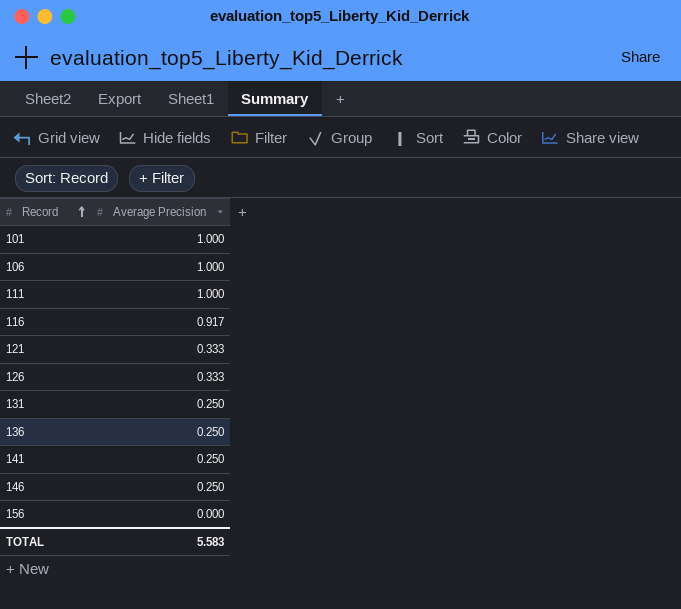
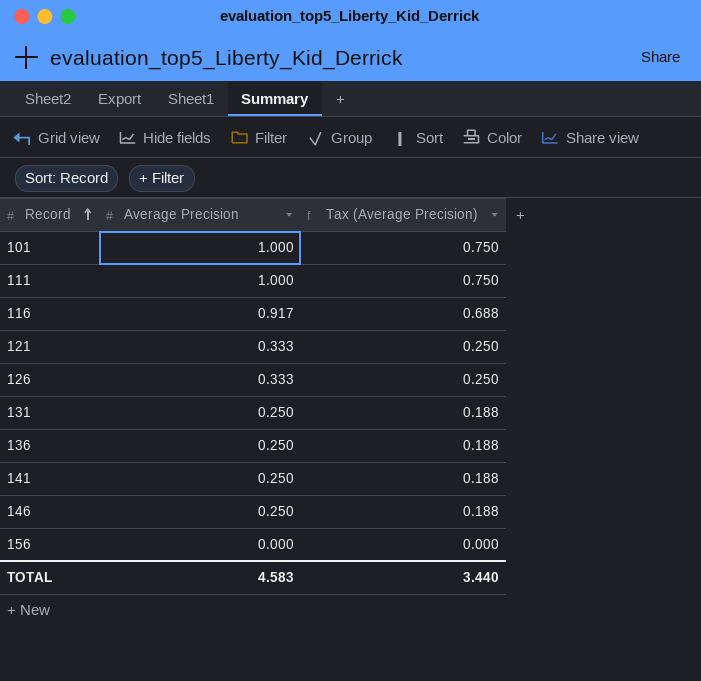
column Tax (Average Precision) | formula: none -> [Average Precision] * 0.75
row 106: 1.000 -> none
TOTAL | Average Precision: 5.583 -> 4.583

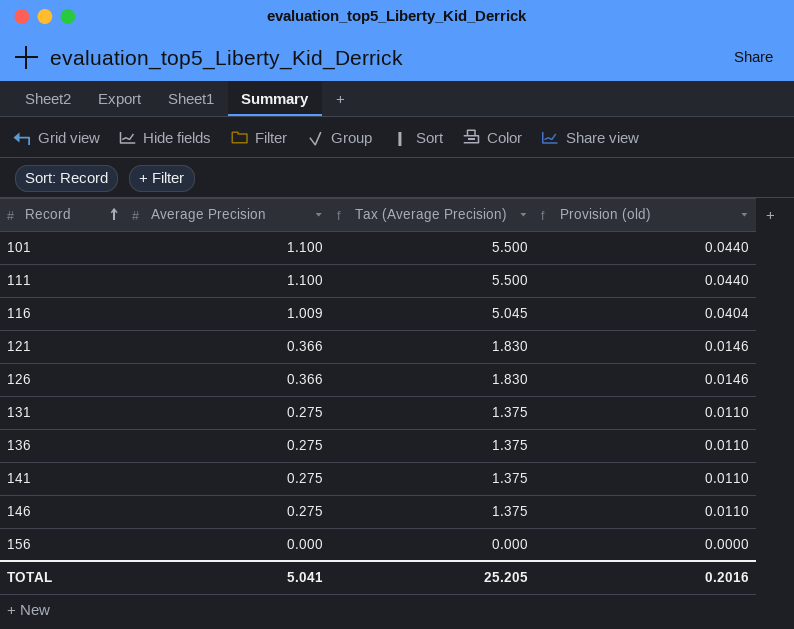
column Tax (Average Precision) | formula: [Average Precision] * 0.75 -> [Average Precision] * 5
column Provision (old) | formula: none -> [Average Precision] * 0.04
101 | Average Precision: 1.000 -> 1.100
111 | Average Precision: 1.000 -> 1.100
116 | Average Precision: 0.917 -> 1.009
121 | Average Precision: 0.333 -> 0.366
126 | Average Precision: 0.333 -> 0.366
131 | Average Precision: 0.250 -> 0.275
136 | Average Precision: 0.250 -> 0.275
141 | Average Precision: 0.250 -> 0.275
146 | Average Precision: 0.250 -> 0.275
TOTAL | Average Precision: 4.583 -> 5.041
TOTAL | Tax (Average Precision): 3.440 -> 25.205

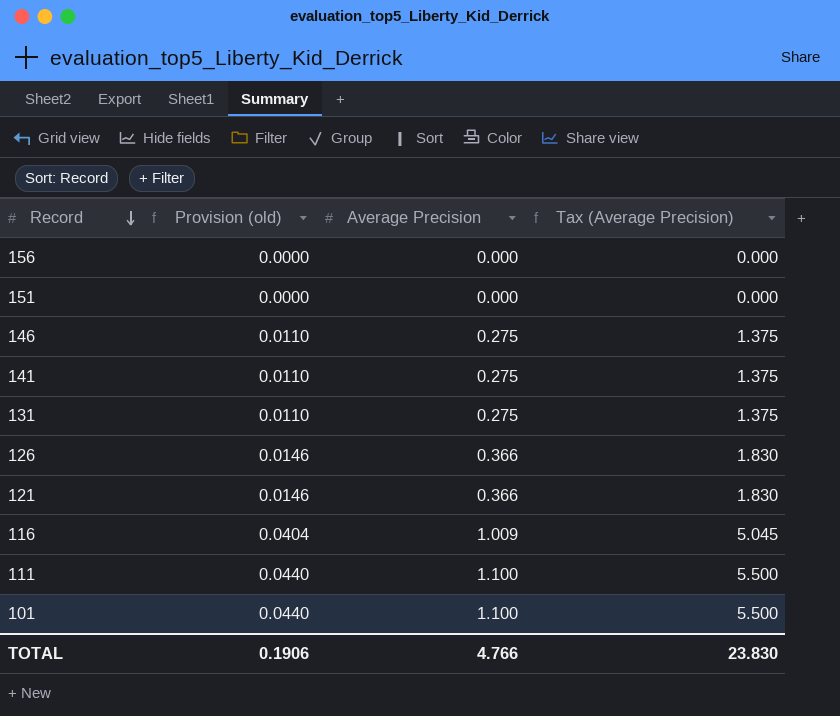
row order: Record ascending -> Record descending
column Provision (old) | position: 4 -> 2
row 136: 0.275 | 1.375 | 0.0110 -> none
row 151: none -> 0.0000 | 0.000 | 0.000
TOTAL | Provision (old): 0.2016 -> 0.1906
TOTAL | Average Precision: 5.041 -> 4.766
TOTAL | Tax (Average Precision): 25.205 -> 23.830

